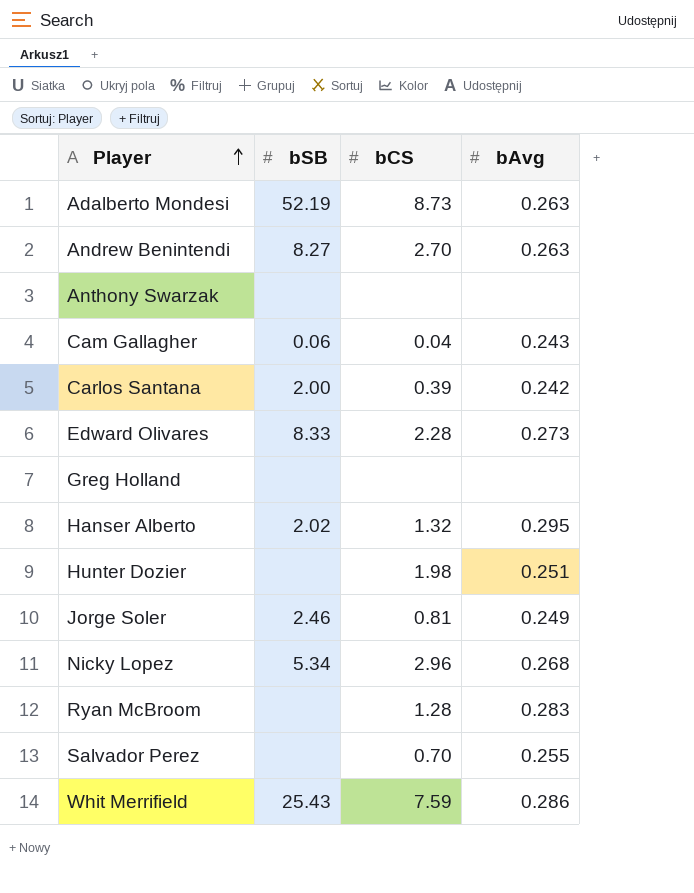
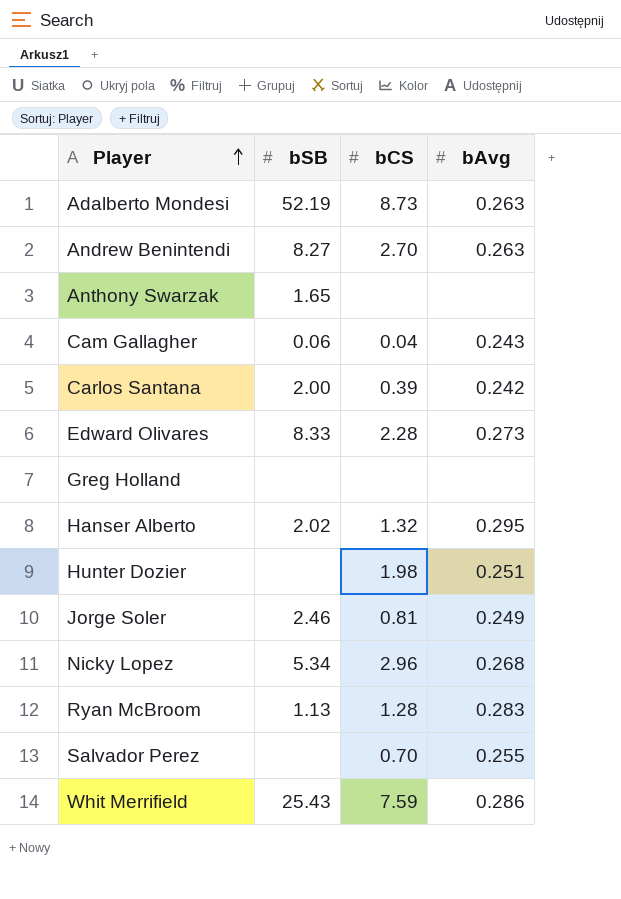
Anthony Swarzak | bSB: none -> 1.65
Ryan McBroom | bSB: none -> 1.13

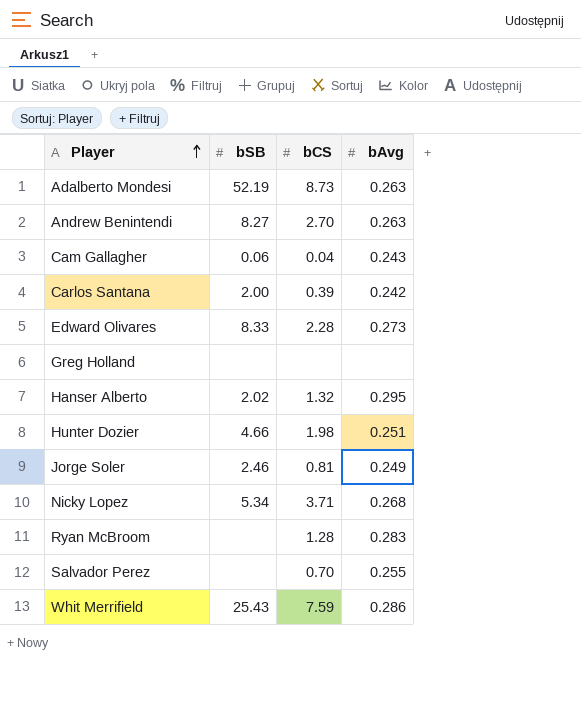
row Anthony Swarzak: 1.65 | none | none -> none
Hunter Dozier | bSB: none -> 4.66
Nicky Lopez | bCS: 2.96 -> 3.71
Ryan McBroom | bSB: 1.13 -> none

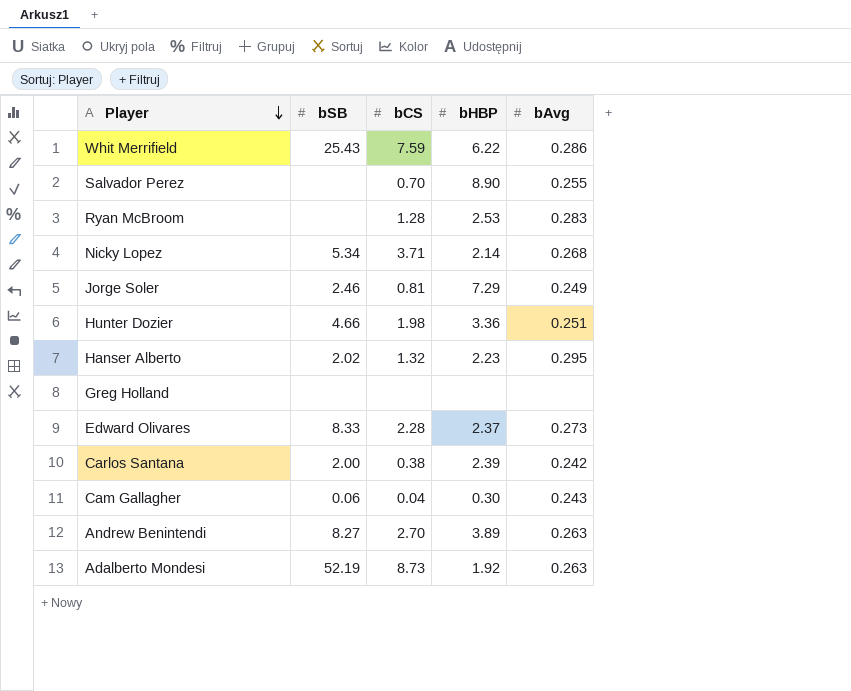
row order: Player ascending -> Player descending
column bHBP | position: none -> 4
Carlos Santana | bCS: 0.39 -> 0.38

